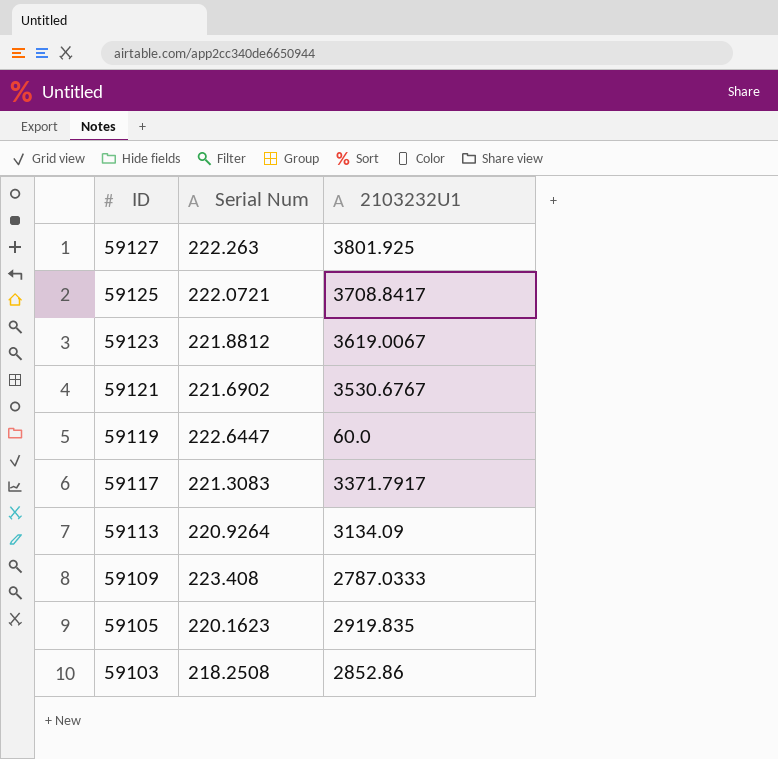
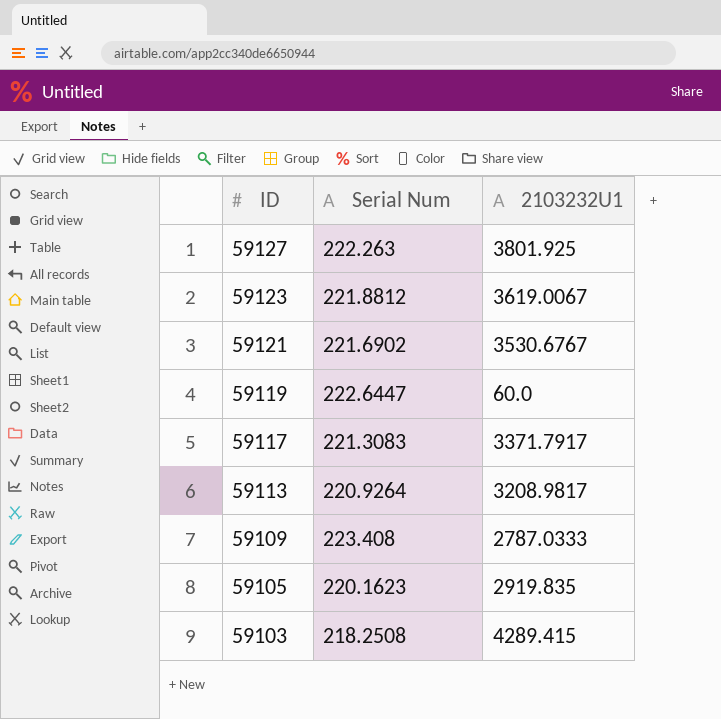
row 59125: 222.0721 | 3708.8417 -> none
59113 | 2103232U1: 3134.09 -> 3208.9817
59103 | 2103232U1: 2852.86 -> 4289.415

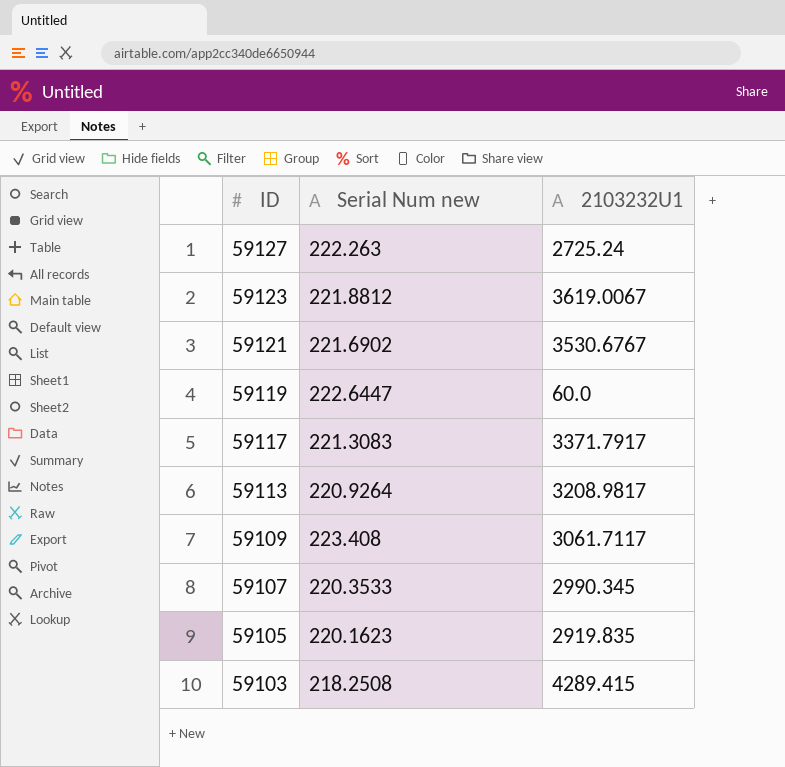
column name: Serial Num -> Serial Num new
59127 | 2103232U1: 3801.925 -> 2725.24
59109 | 2103232U1: 2787.0333 -> 3061.7117
row 59107: none -> 220.3533 | 2990.345

